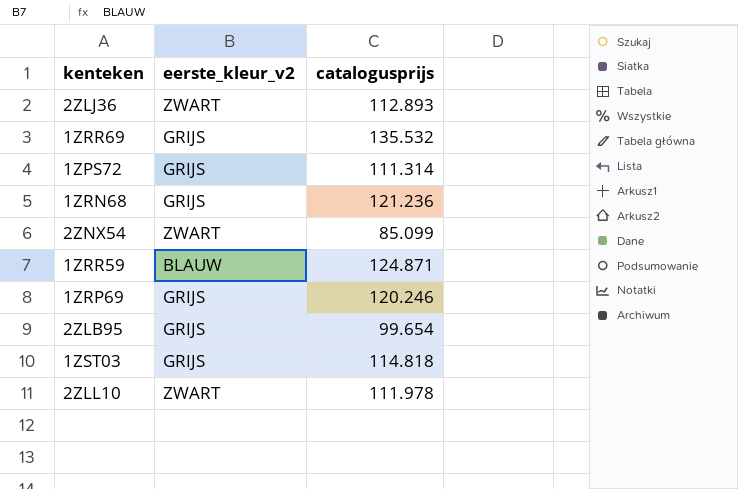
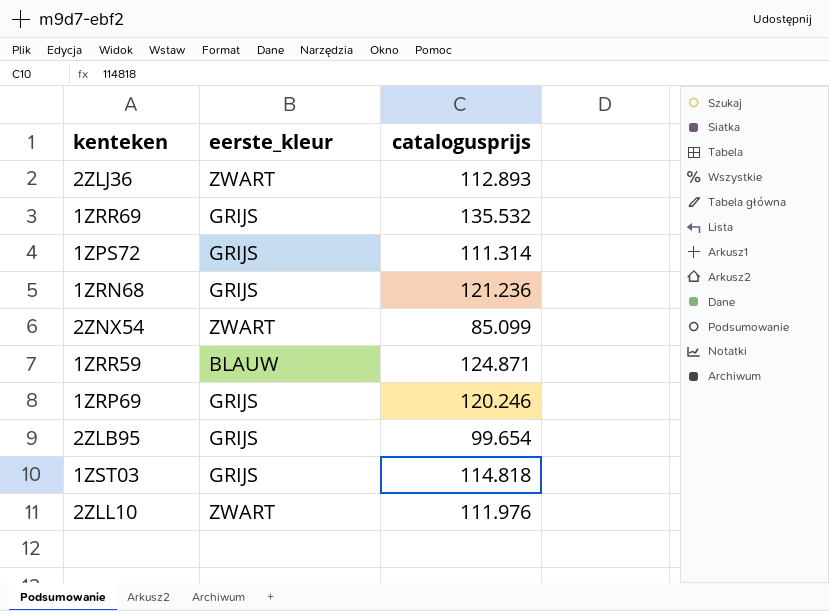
column name: eerste_kleur_v2 -> eerste_kleur
2ZLL10 | catalogusprijs: 111.978 -> 111.976

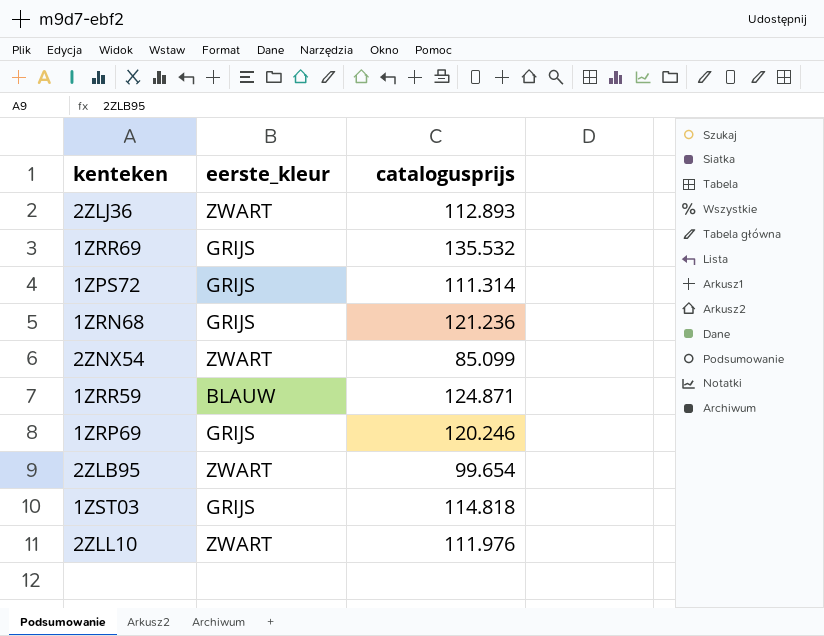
2ZLB95 | eerste_kleur: GRIJS -> ZWART

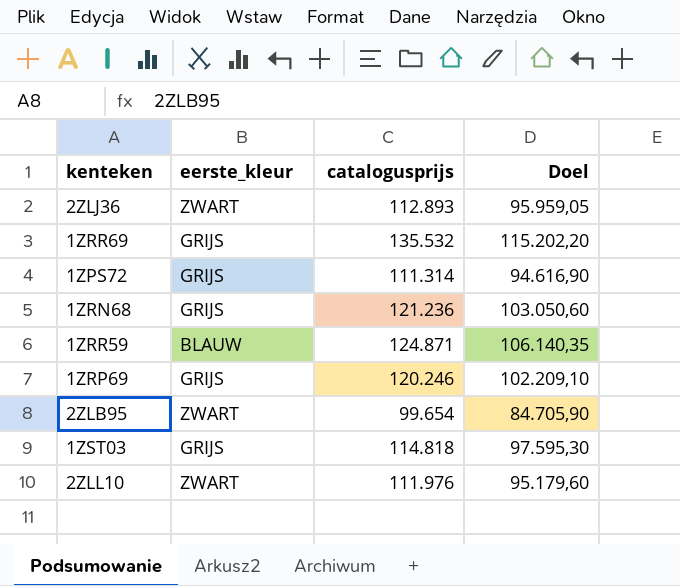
column Doel | formula: none -> [catalogusprijs] * 0,85
row 2ZNX54: ZWART | 85.099 -> none

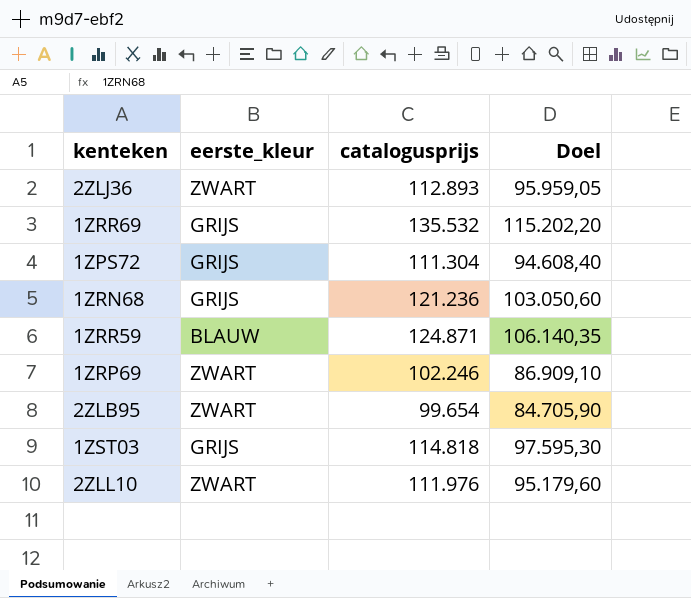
1ZPS72 | catalogusprijs: 111.314 -> 111.304
1ZPS72 | Doel: 94.616,90 -> 94.608,40
1ZRP69 | eerste_kleur: GRIJS -> ZWART
1ZRP69 | catalogusprijs: 120.246 -> 102.246
1ZRP69 | Doel: 102.209,10 -> 86.909,10

